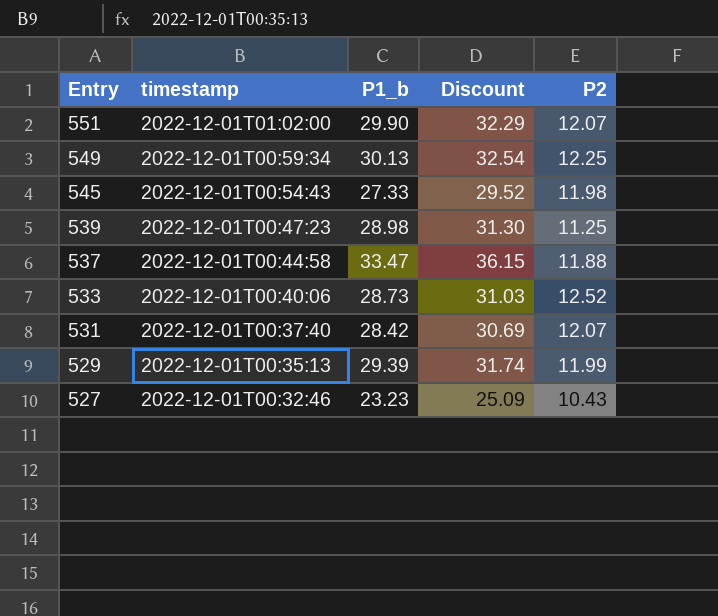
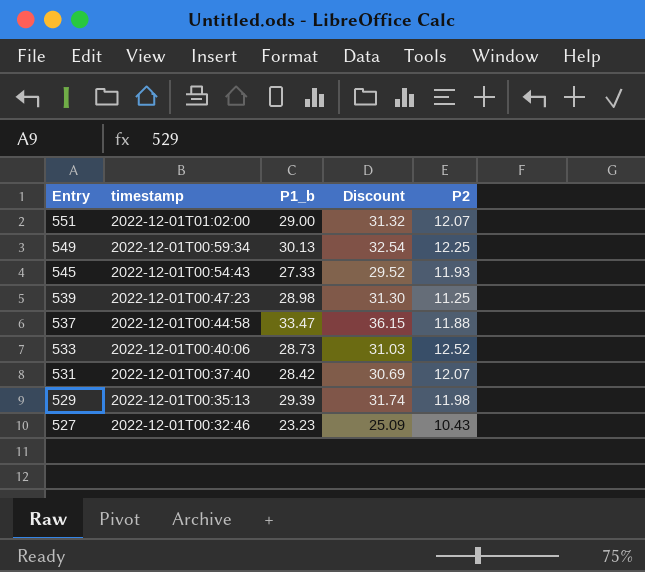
551 | P1_b: 29.90 -> 29.00
551 | Discount: 32.29 -> 31.32
545 | P2: 11.98 -> 11.93
529 | P2: 11.99 -> 11.98

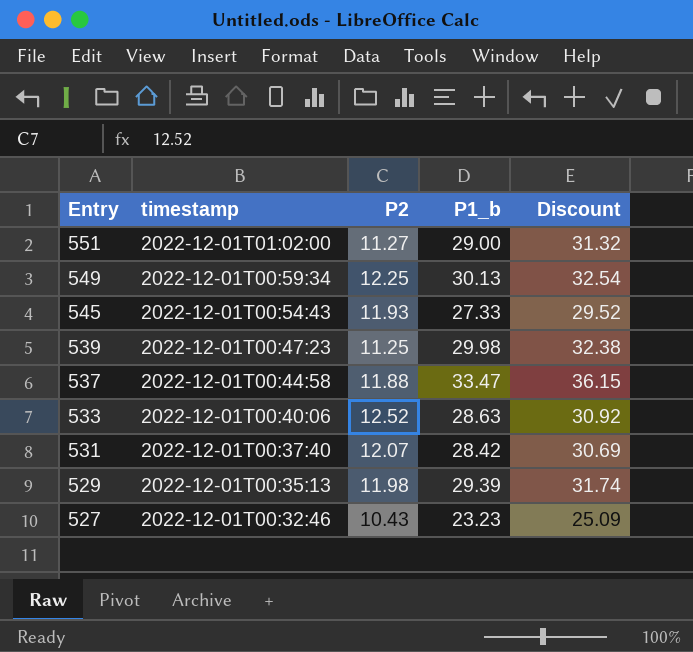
column P2 | position: 5 -> 3
551 | P2: 12.07 -> 11.27
539 | P1_b: 28.98 -> 29.98
539 | Discount: 31.30 -> 32.38
533 | P1_b: 28.73 -> 28.63
533 | Discount: 31.03 -> 30.92

